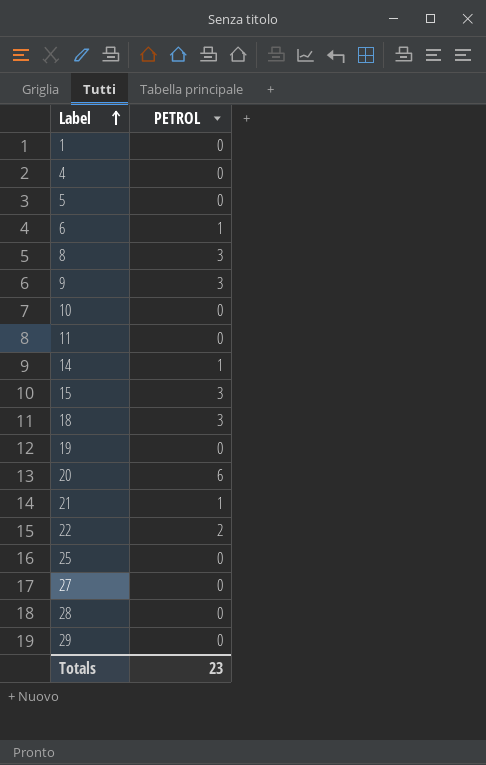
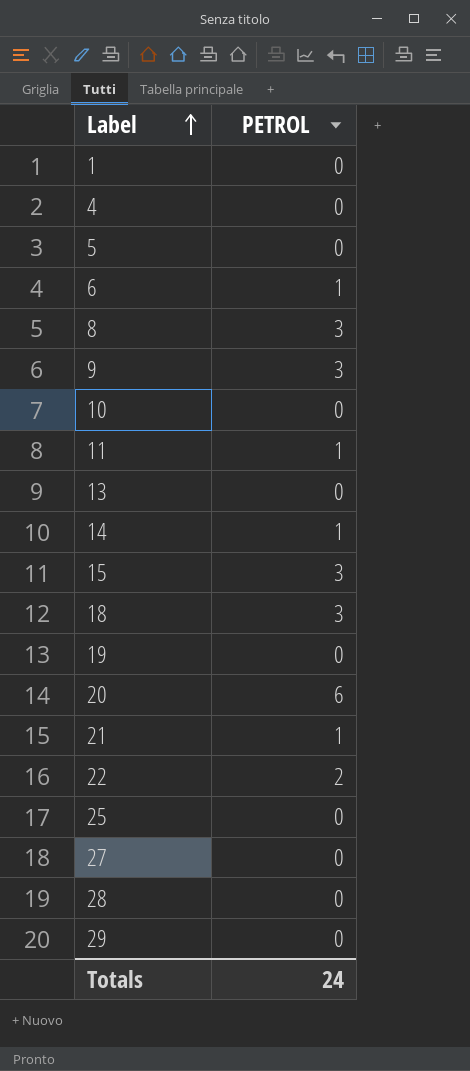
11 | PETROL: 0 -> 1
row 13: none -> 0
Totals | PETROL: 23 -> 24

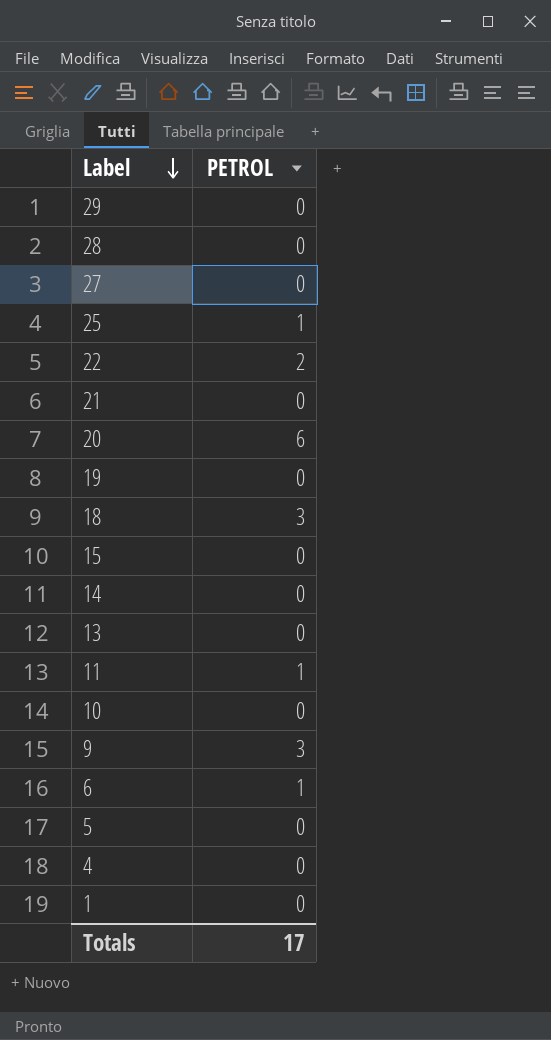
row order: Label ascending -> Label descending
row 8: 3 -> none
25 | PETROL: 0 -> 1
21 | PETROL: 1 -> 0
15 | PETROL: 3 -> 0
14 | PETROL: 1 -> 0
Totals | PETROL: 24 -> 17

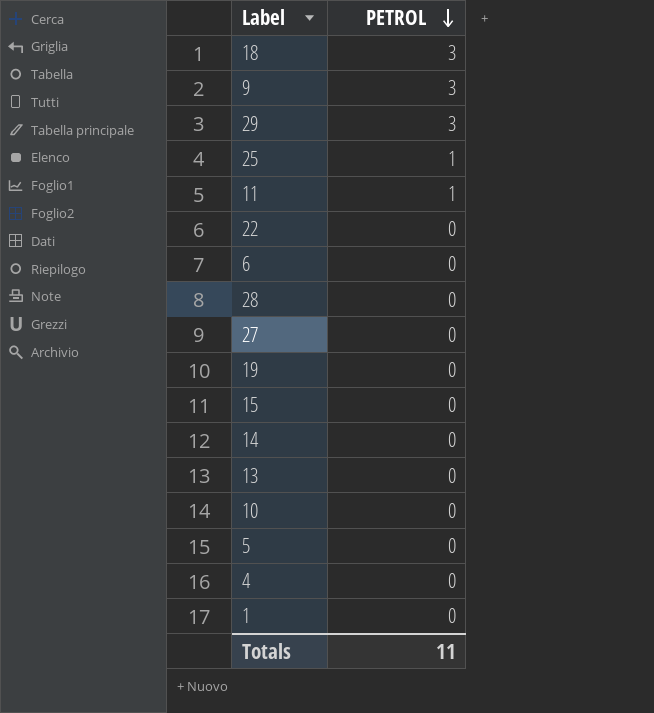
row order: Label descending -> PETROL descending
row 21: 0 -> none
row 20: 6 -> none
29 | PETROL: 0 -> 3
22 | PETROL: 2 -> 0
6 | PETROL: 1 -> 0
Totals | PETROL: 17 -> 11

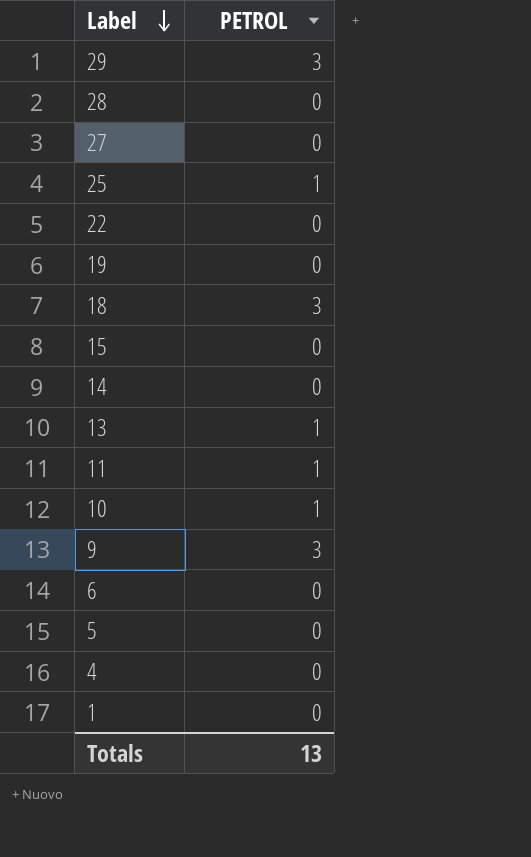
row order: PETROL descending -> Label descending
13 | PETROL: 0 -> 1
10 | PETROL: 0 -> 1
Totals | PETROL: 11 -> 13

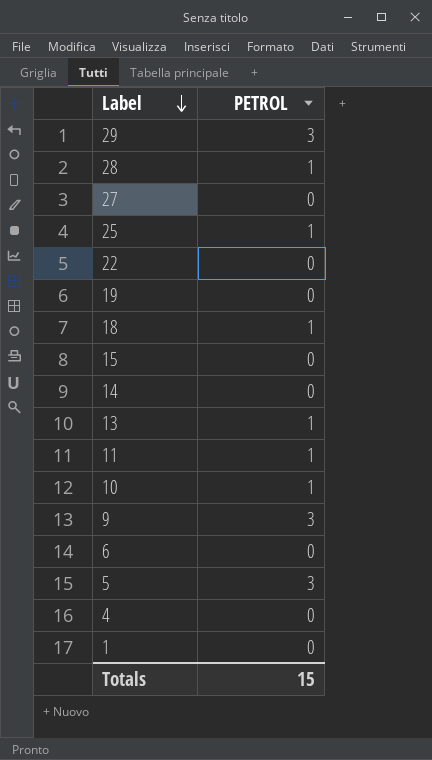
28 | PETROL: 0 -> 1
18 | PETROL: 3 -> 1
5 | PETROL: 0 -> 3
Totals | PETROL: 13 -> 15

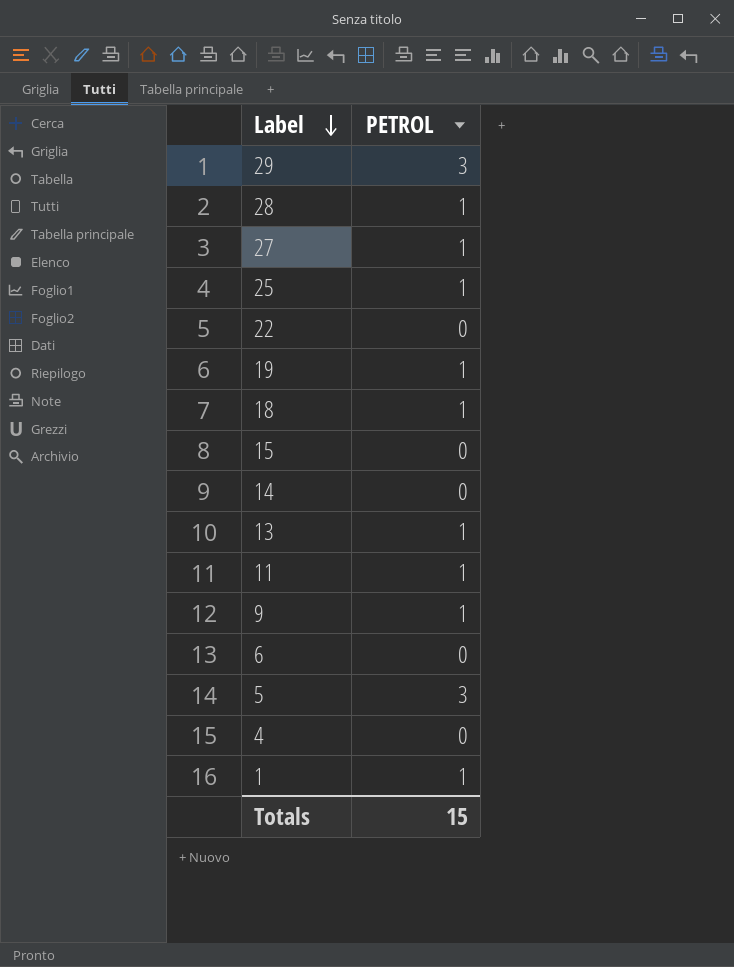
row 10: 1 -> none
27 | PETROL: 0 -> 1
19 | PETROL: 0 -> 1
9 | PETROL: 3 -> 1
1 | PETROL: 0 -> 1

